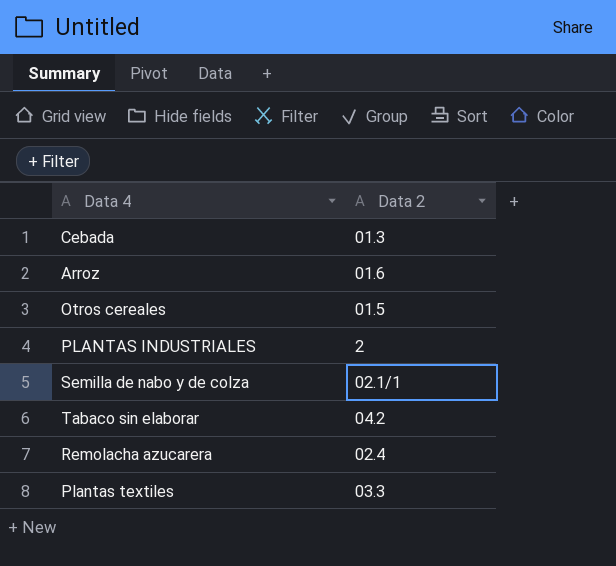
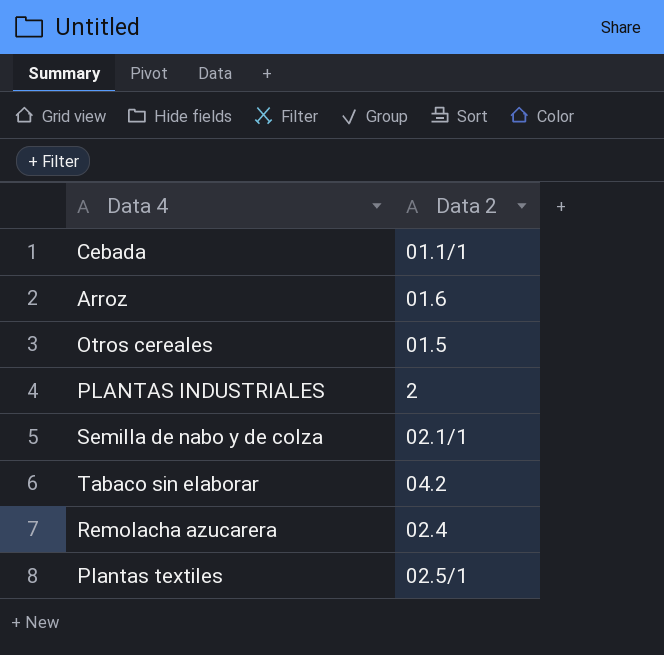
Cebada | Data 2: 01.3 -> 01.1/1
Plantas textiles | Data 2: 03.3 -> 02.5/1

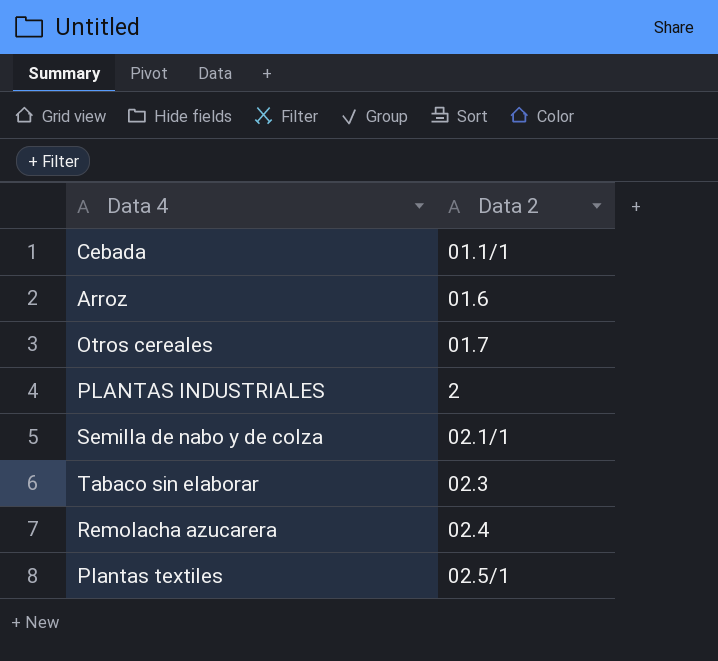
Otros cereales | Data 2: 01.5 -> 01.7
Tabaco sin elaborar | Data 2: 04.2 -> 02.3

